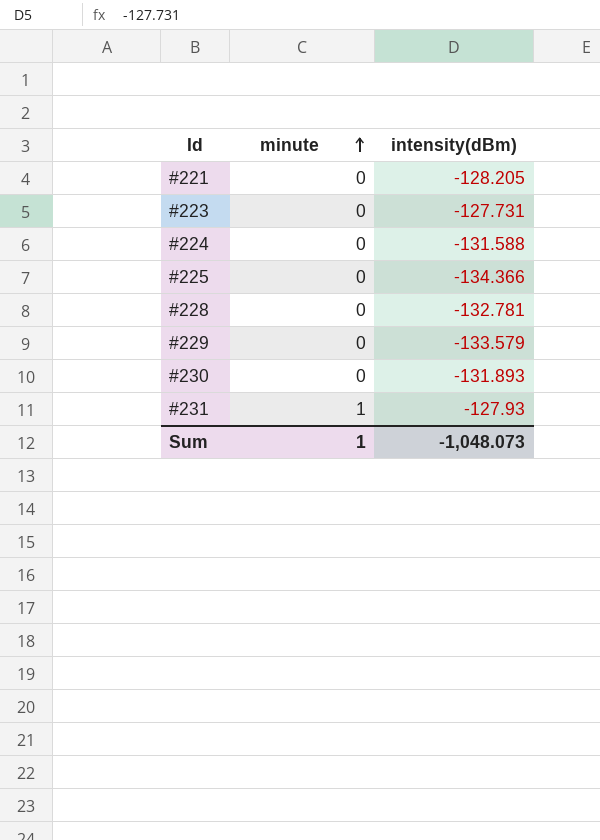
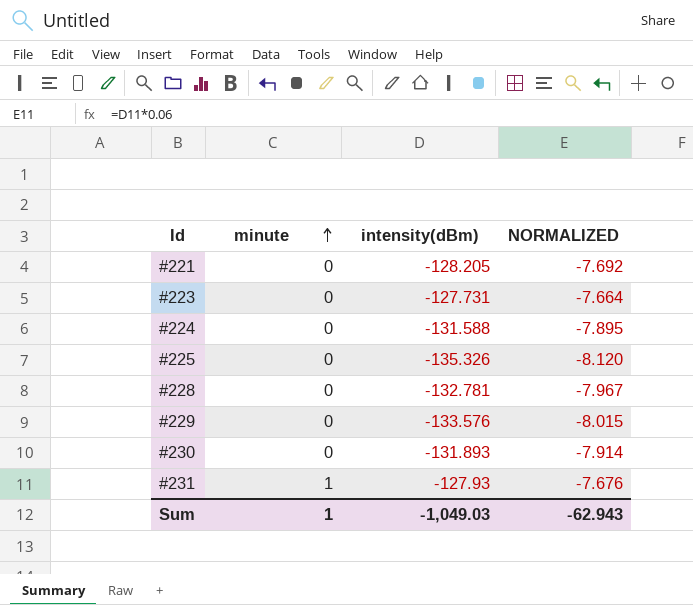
column NORMALIZED | formula: none -> [intensity(dBm)] * 0.06
#225 | intensity(dBm): -134.366 -> -135.326
#229 | intensity(dBm): -133.579 -> -133.576
Sum | intensity(dBm): -1,048.073 -> -1,049.03

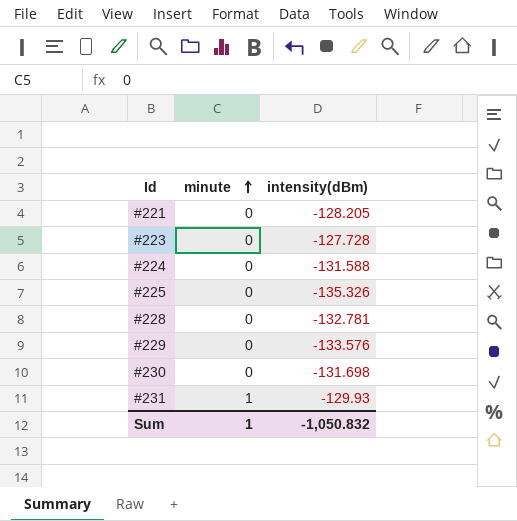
column NORMALIZED | formula: [intensity(dBm)] * 0.06 -> none
#223 | intensity(dBm): -127.731 -> -127.728
#230 | intensity(dBm): -131.893 -> -131.698
#231 | intensity(dBm): -127.93 -> -129.93
Sum | intensity(dBm): -1,049.03 -> -1,050.832

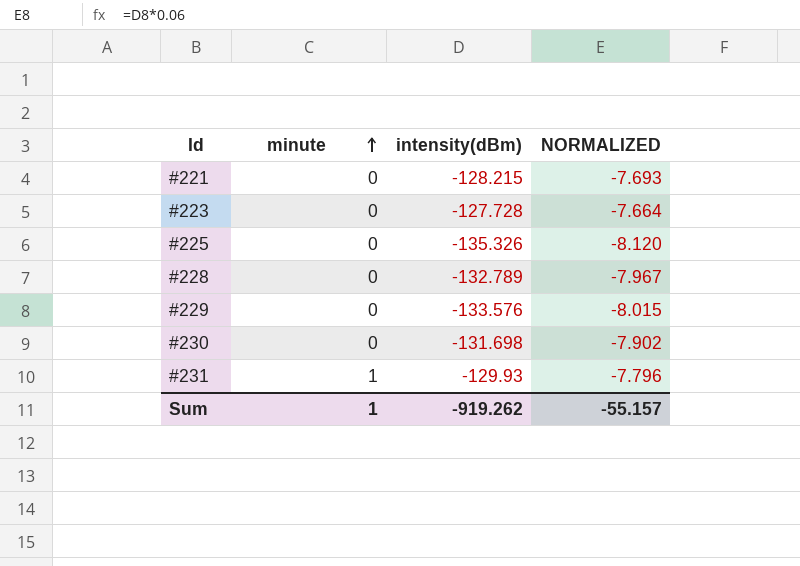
column NORMALIZED | formula: none -> [intensity(dBm)] * 0.06
row #224: 0 | -131.588 -> none
#221 | intensity(dBm): -128.205 -> -128.215
#228 | intensity(dBm): -132.781 -> -132.789
Sum | intensity(dBm): -1,050.832 -> -919.262

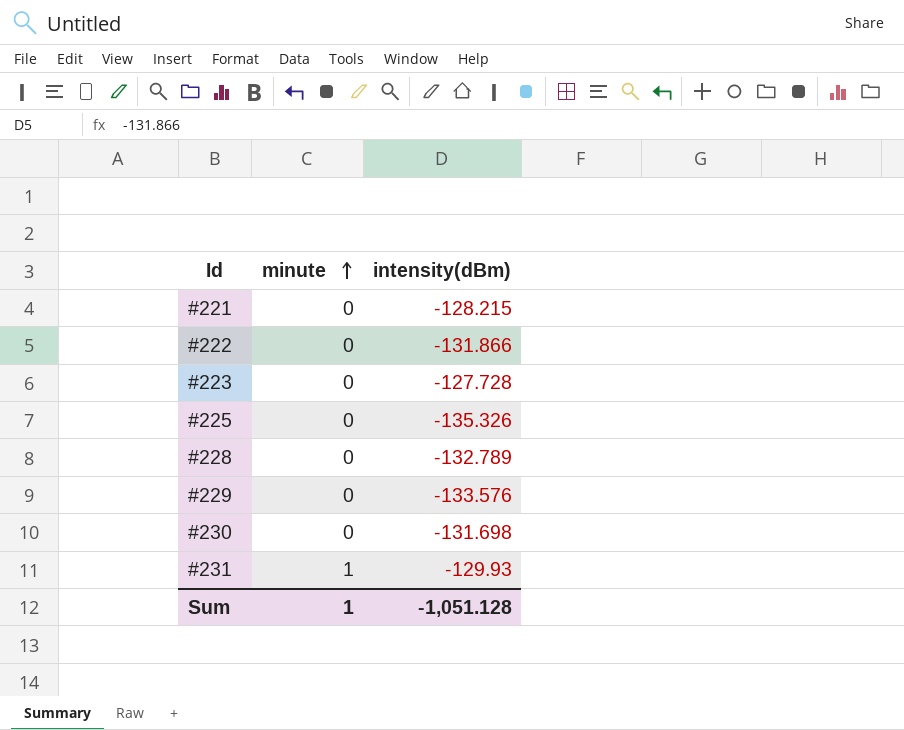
column NORMALIZED | formula: [intensity(dBm)] * 0.06 -> none
row #222: none -> 0 | -131.866
Sum | intensity(dBm): -919.262 -> -1,051.128

